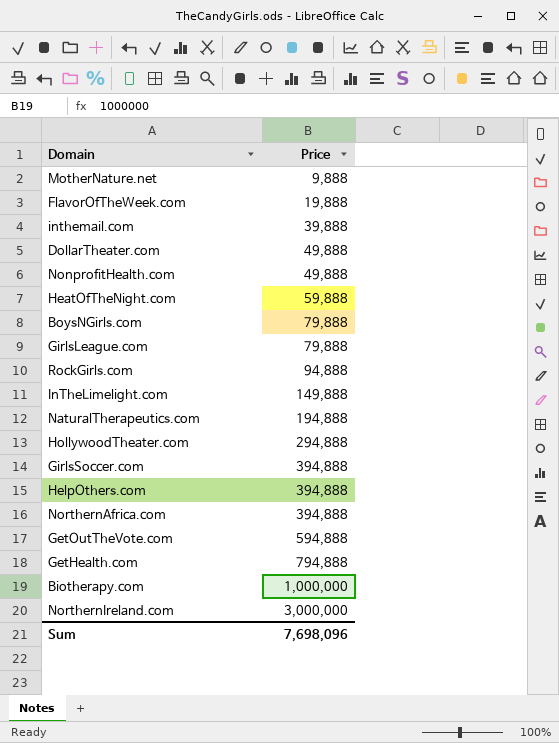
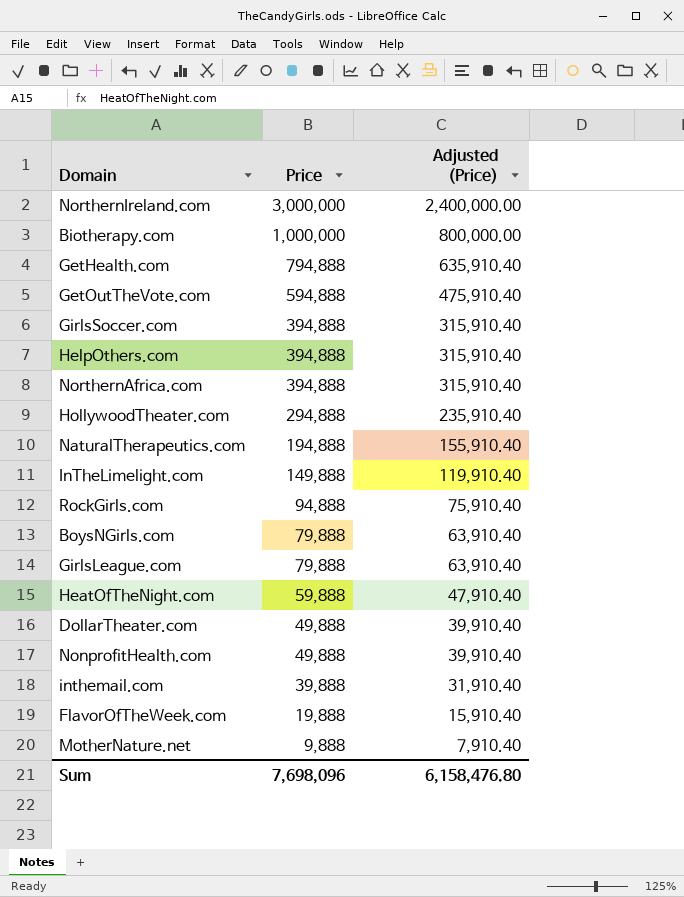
row order: Price ascending -> Price descending
column Adjusted (Price) | formula: none -> [Price] * 0.8

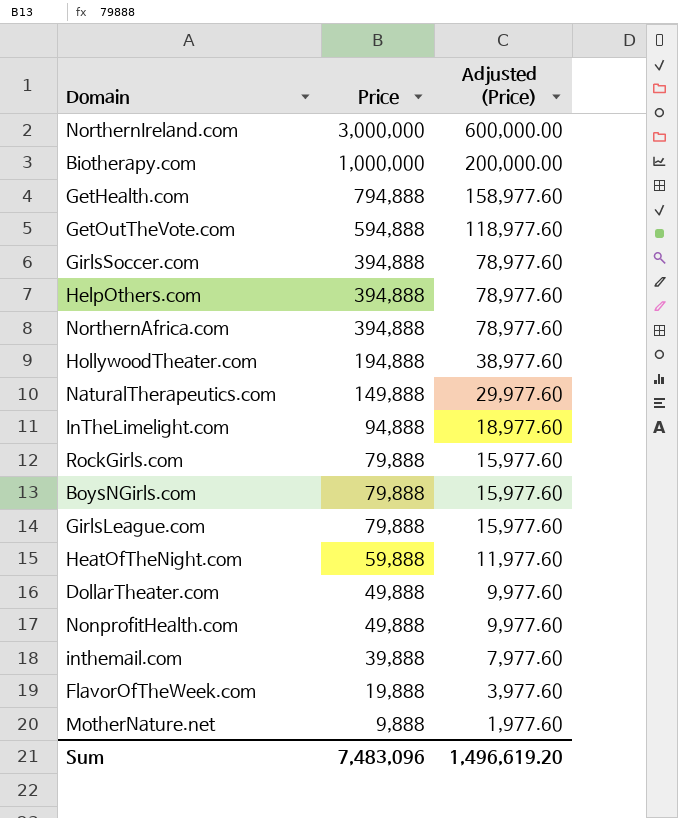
column Adjusted (Price) | formula: [Price] * 0.8 -> [Price] * 0.2
HollywoodTheater.com | Price: 294,888 -> 194,888
NaturalTherapeutics.com | Price: 194,888 -> 149,888
InTheLimelight.com | Price: 149,888 -> 94,888
RockGirls.com | Price: 94,888 -> 79,888
Sum | Price: 7,698,096 -> 7,483,096
Sum | Adjusted (Price): 6,158,476.80 -> 1,496,619.20

